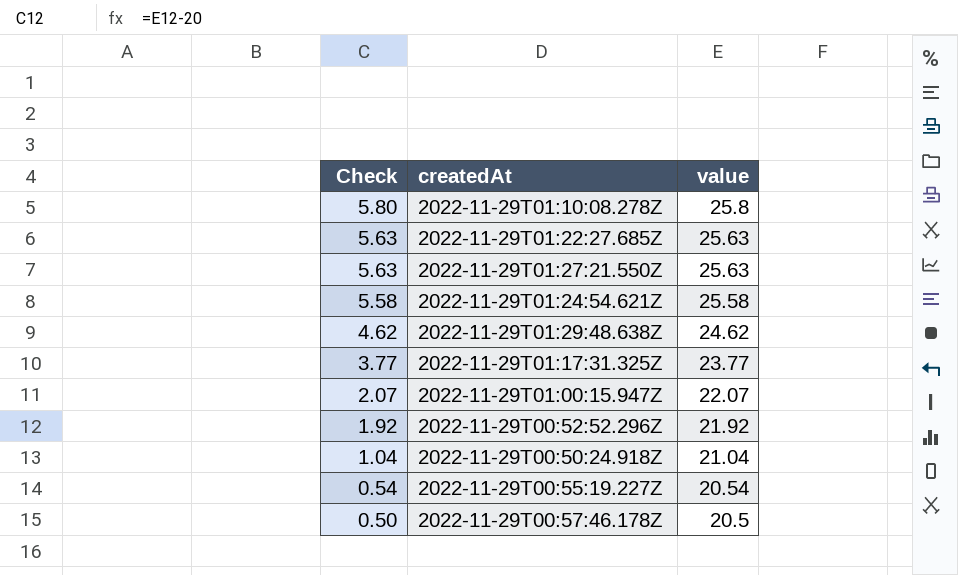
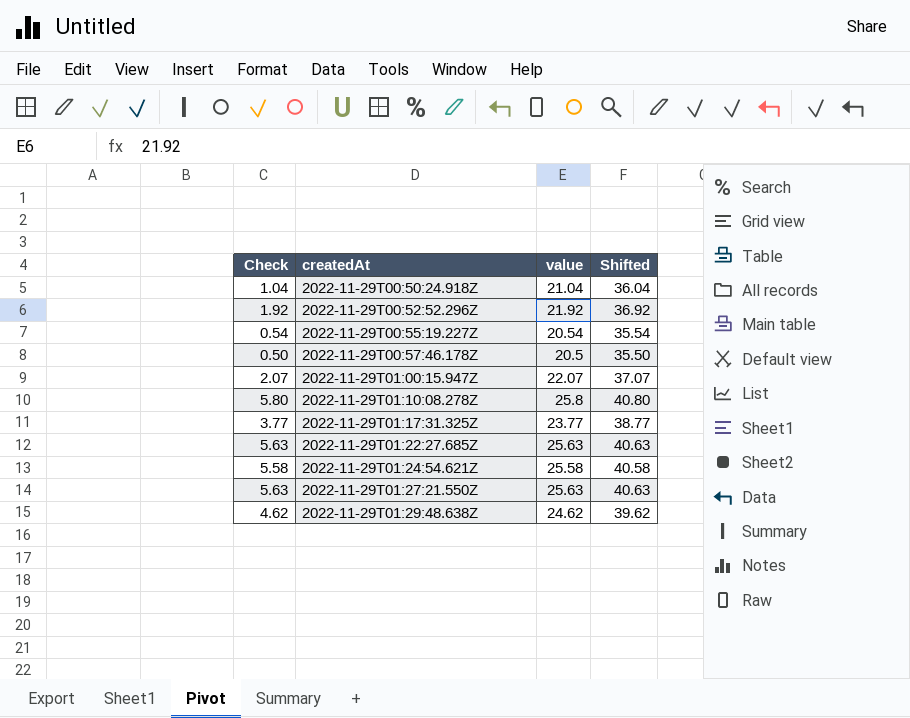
row order: Check descending -> createdAt ascending
column Shifted | formula: none -> [value] + 15

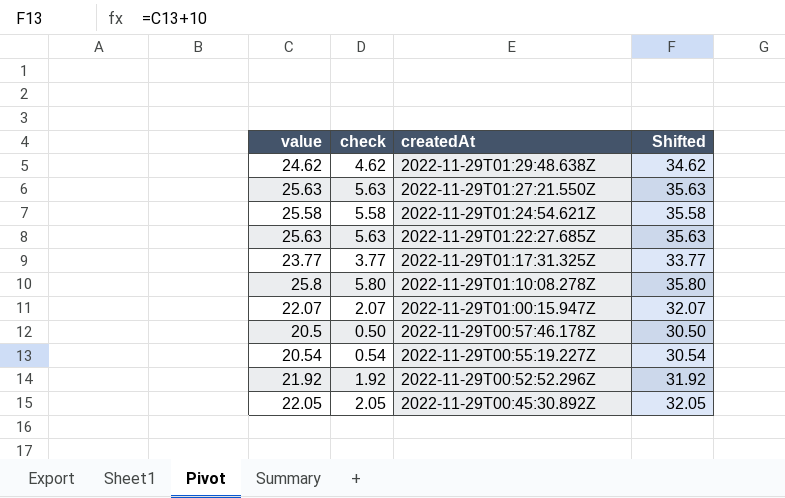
row order: createdAt ascending -> createdAt descending
column value | position: 3 -> 1
column name: Check -> check
column Shifted | formula: [value] + 15 -> [value] + 10
row 2022-11-29T00:50:24.918Z: 1.04 | 21.04 | 36.04 -> none
row 2022-11-29T00:45:30.892Z: none -> 22.05 | 2.05 | 32.05

